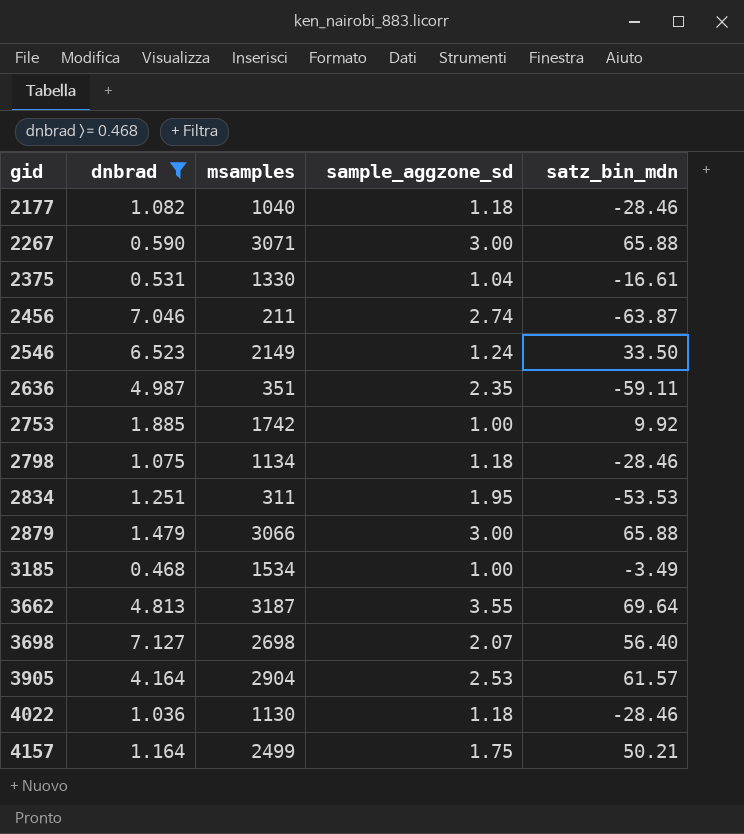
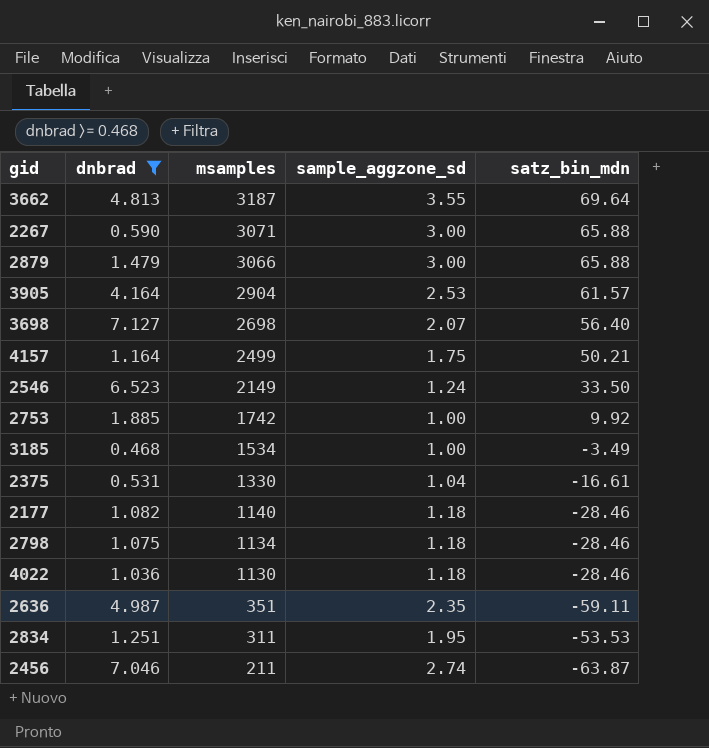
row order: gid ascending -> msamples descending
2177 | msamples: 1040 -> 1140

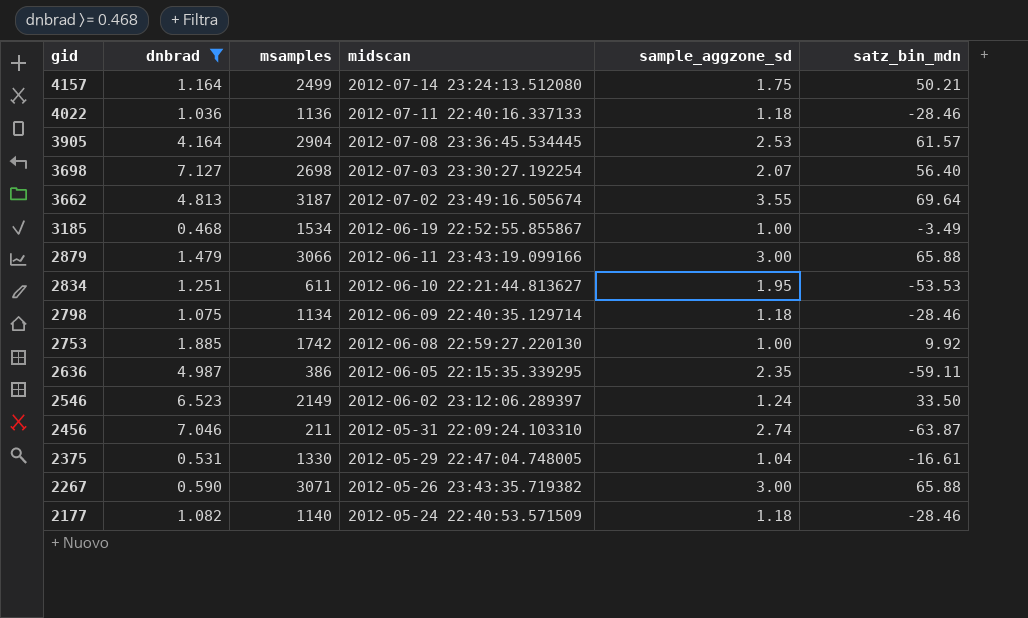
row order: msamples descending -> gid descending
column midscan | position: none -> 4
4022 | msamples: 1130 -> 1136
2834 | msamples: 311 -> 611
2636 | msamples: 351 -> 386

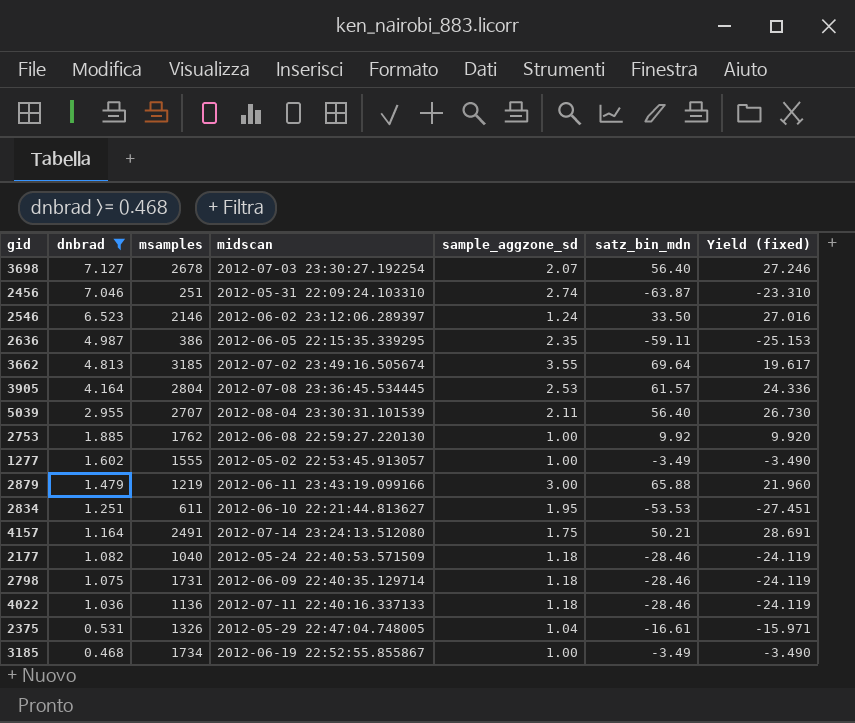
row order: gid descending -> dnbrad descending
column Yield (fixed) | formula: none -> [satz_bin_mdn] / [sample_aggzone_sd]
row 2267: 0.590 | 3071 | 2012-05-26 23:43:35.719382 | 3.00 | 65.88 -> none
3698 | msamples: 2698 -> 2678
2456 | msamples: 211 -> 251
2546 | msamples: 2149 -> 2146
3662 | msamples: 3187 -> 3185
3905 | msamples: 2904 -> 2804
row 5039: none -> 2.955 | 2707 | 2012-08-04 23:30:31.101539 | 2.11 | 56.40 | 26.730
2753 | msamples: 1742 -> 1762
row 1277: none -> 1.602 | 1555 | 2012-05-02 22:53:45.913057 | 1.00 | -3.49 | -3.490
2879 | msamples: 3066 -> 1219
4157 | msamples: 2499 -> 2491
2177 | msamples: 1140 -> 1040
2798 | msamples: 1134 -> 1731
2375 | msamples: 1330 -> 1326
3185 | msamples: 1534 -> 1734

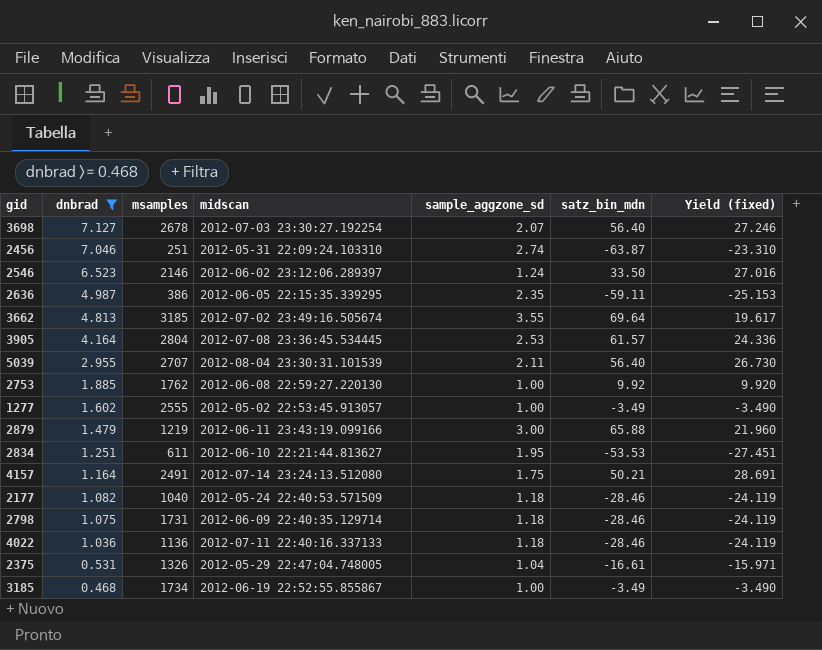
1277 | msamples: 1555 -> 2555

